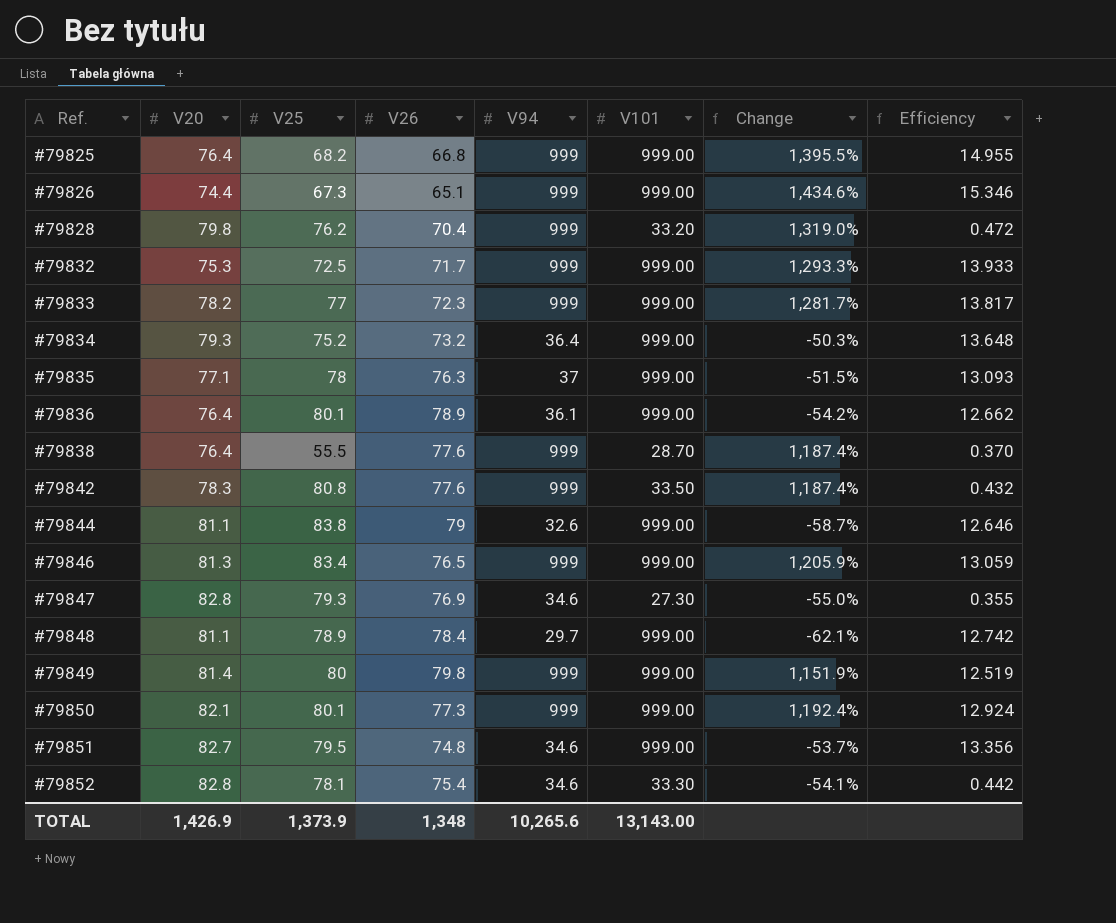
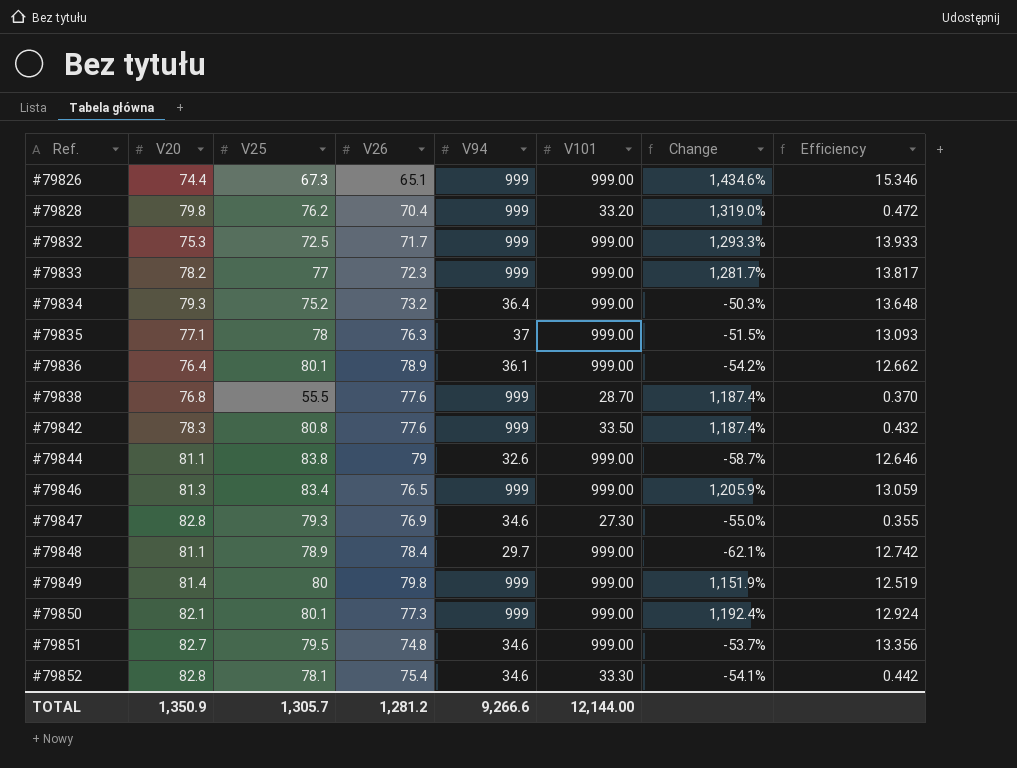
row #79825: 76.4 | 68.2 | 66.8 | 999 | 999.00 | 1,395.5% | 14.955 -> none
#79838 | V20: 76.4 -> 76.8
TOTAL | V20: 1,426.9 -> 1,350.9
TOTAL | V25: 1,373.9 -> 1,305.7
TOTAL | V26: 1,348 -> 1,281.2
TOTAL | V94: 10,265.6 -> 9,266.6
TOTAL | V101: 13,143.00 -> 12,144.00

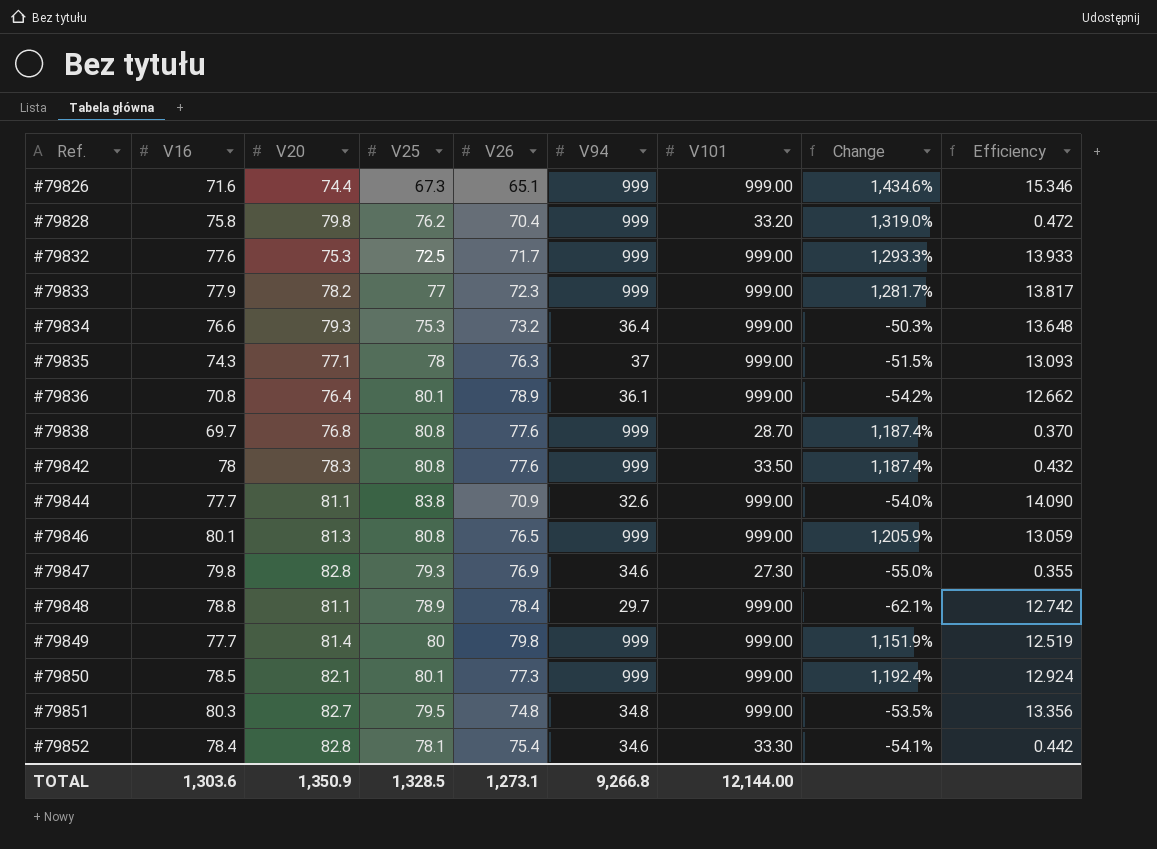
column V16 | position: none -> 2
#79834 | V25: 75.2 -> 75.3
#79838 | V25: 55.5 -> 80.8
#79844 | V26: 79 -> 70.9
#79844 | Change: -58.7% -> -54.0%
#79844 | Efficiency: 12.646 -> 14.090
#79846 | V25: 83.4 -> 80.8
#79851 | V94: 34.6 -> 34.8
#79851 | Change: -53.7% -> -53.5%
TOTAL | V25: 1,305.7 -> 1,328.5
TOTAL | V26: 1,281.2 -> 1,273.1
TOTAL | V94: 9,266.6 -> 9,266.8

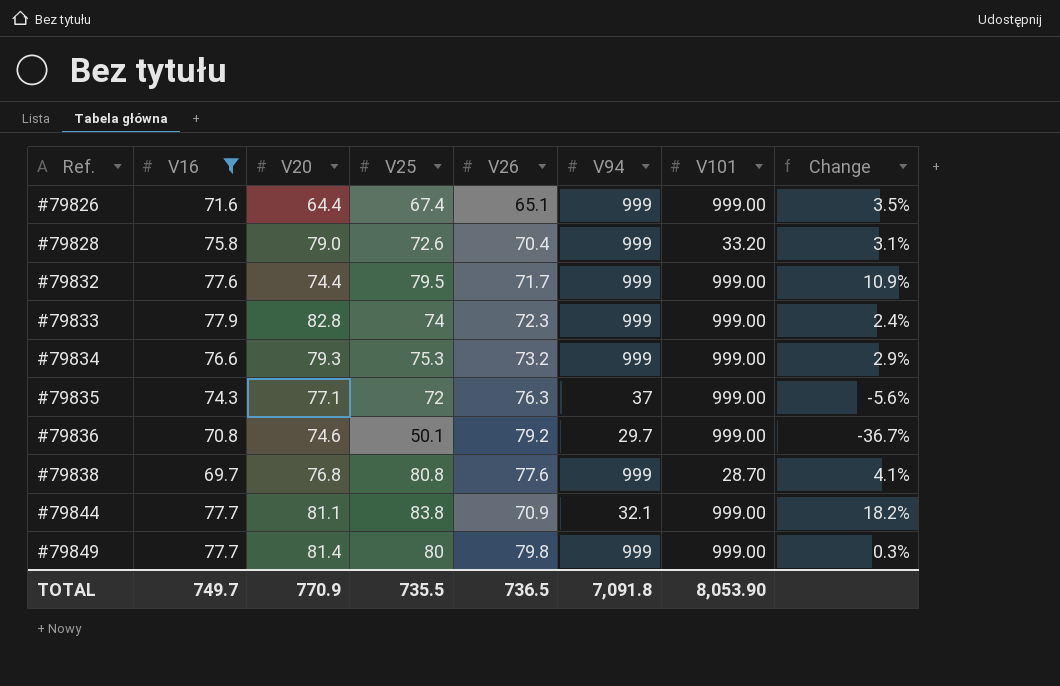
filter: none -> V16 <= 77.9
column Efficiency | formula: [V101] / [V26] -> none
column Change | formula: ([V94] - [V26]) / [V26] -> ([V25] - [V26]) / [V26]
#79826 | V20: 74.4 -> 64.4
#79826 | V25: 67.3 -> 67.4
#79828 | V20: 79.8 -> 79.0
#79828 | V25: 76.2 -> 72.6
#79832 | V20: 75.3 -> 74.4
#79832 | V25: 72.5 -> 79.5
#79833 | V20: 78.2 -> 82.8
#79833 | V25: 77 -> 74
#79834 | V94: 36.4 -> 999
#79835 | V25: 78 -> 72
#79836 | V20: 76.4 -> 74.6
#79836 | V25: 80.1 -> 50.1
#79836 | V26: 78.9 -> 79.2
#79836 | V94: 36.1 -> 29.7
#79844 | V94: 32.6 -> 32.1
TOTAL | V16: 1,303.6 -> 749.7
TOTAL | V20: 1,350.9 -> 770.9
TOTAL | V25: 1,328.5 -> 735.5
TOTAL | V26: 1,273.1 -> 736.5
TOTAL | V94: 9,266.8 -> 7,091.8
TOTAL | V101: 12,144.00 -> 8,053.90

